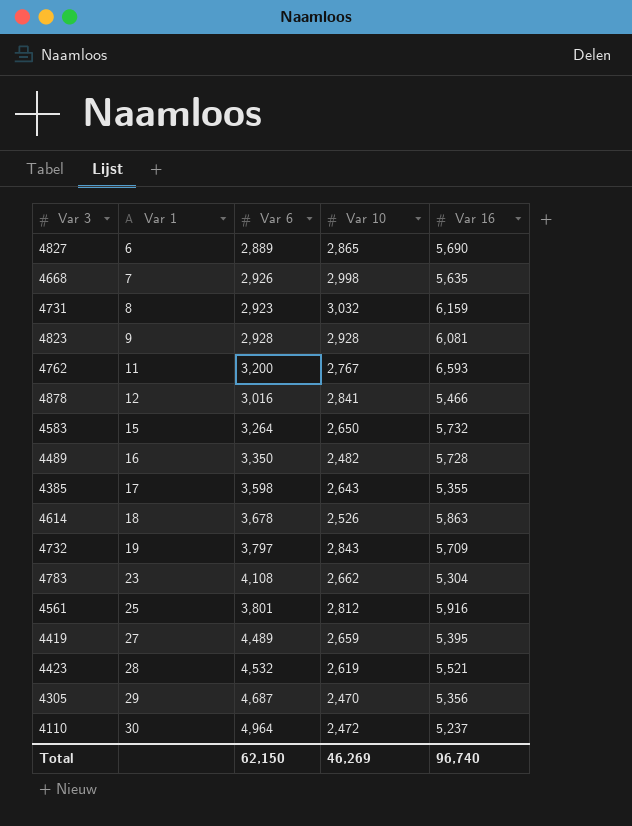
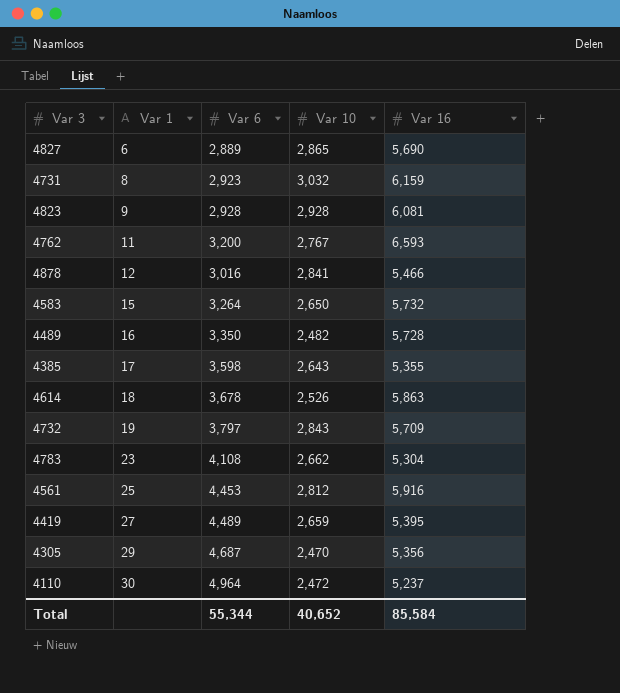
row 4668: 7 | 2,926 | 2,998 | 5,635 -> none
row 4423: 28 | 4,532 | 2,619 | 5,521 -> none
4561 | Var 6: 3,801 -> 4,453
Total | Var 6: 62,150 -> 55,344
Total | Var 10: 46,269 -> 40,652
Total | Var 16: 96,740 -> 85,584

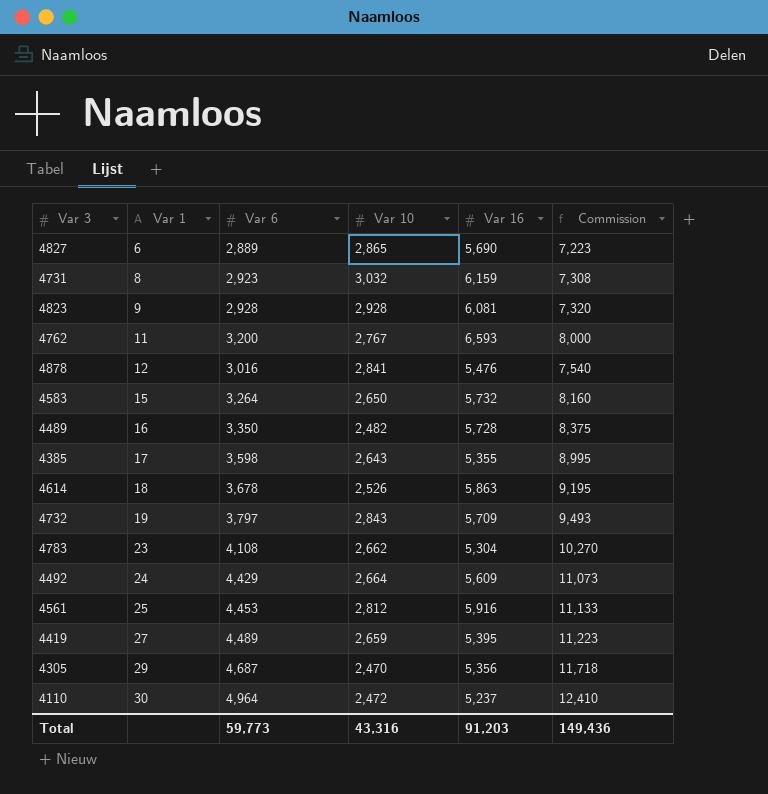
column Commission | formula: none -> [Var 6] * 2.5
4878 | Var 16: 5,466 -> 5,476
row 4492: none -> 24 | 4,429 | 2,664 | 5,609 | 11,073
Total | Var 6: 55,344 -> 59,773
Total | Var 10: 40,652 -> 43,316
Total | Var 16: 85,584 -> 91,203

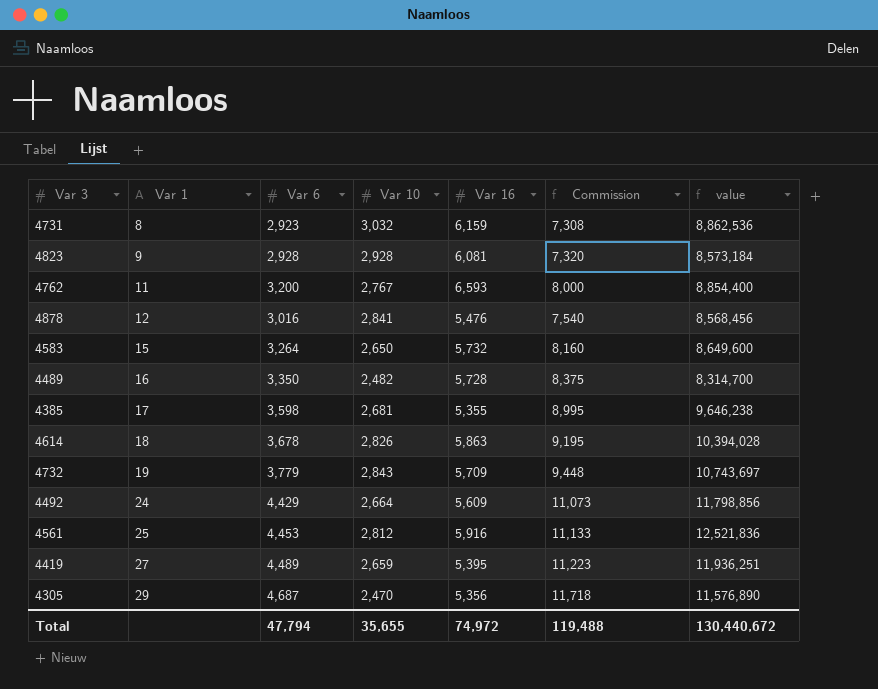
column value | formula: none -> [Var 6] * [Var 10]
row 4827: 6 | 2,889 | 2,865 | 5,690 | 7,223 -> none
row 4783: 23 | 4,108 | 2,662 | 5,304 | 10,270 -> none
row 4110: 30 | 4,964 | 2,472 | 5,237 | 12,410 -> none
4385 | Var 10: 2,643 -> 2,681
4614 | Var 10: 2,526 -> 2,826
4732 | Var 6: 3,797 -> 3,779
4732 | Commission: 9,493 -> 9,448
Total | Var 6: 59,773 -> 47,794
Total | Var 10: 43,316 -> 35,655
Total | Var 16: 91,203 -> 74,972
Total | Commission: 149,436 -> 119,488

